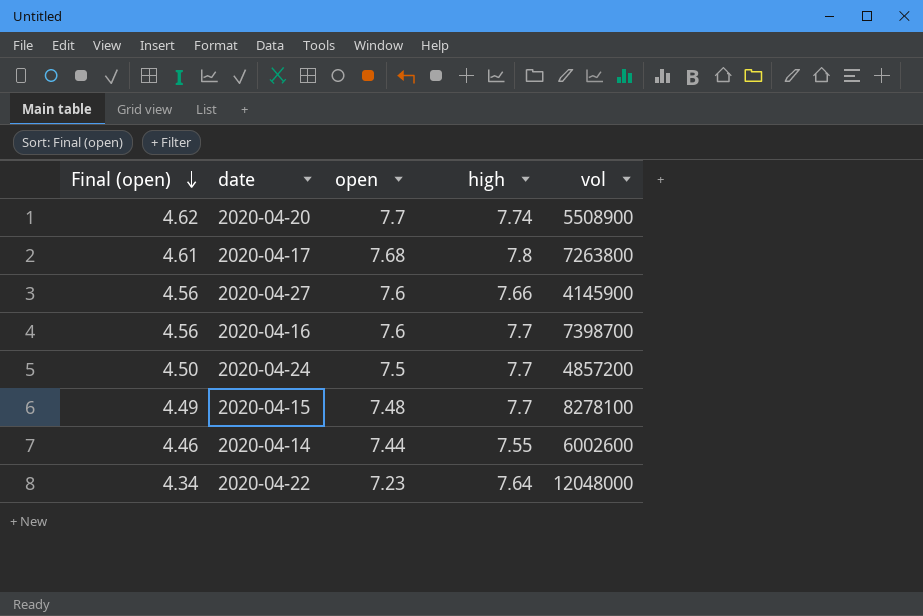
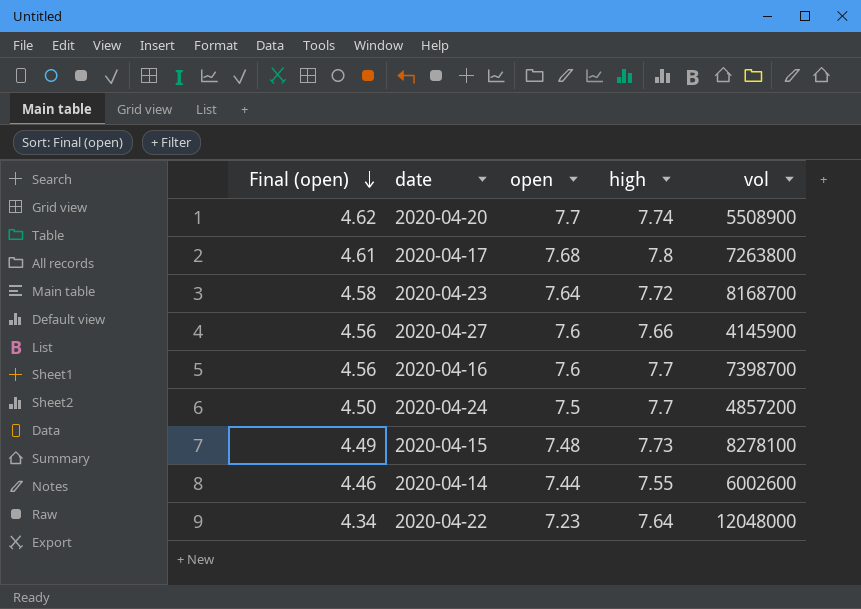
row 2020-04-23: none -> 4.58 | 7.64 | 7.72 | 8168700
2020-04-15 | high: 7.7 -> 7.73

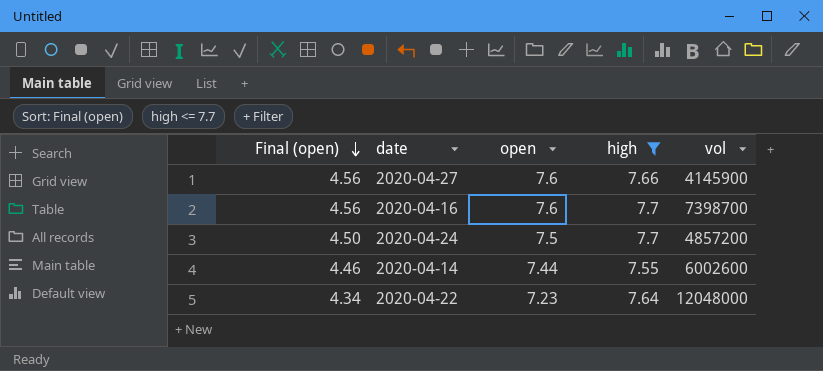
filter: none -> high <= 7.7

